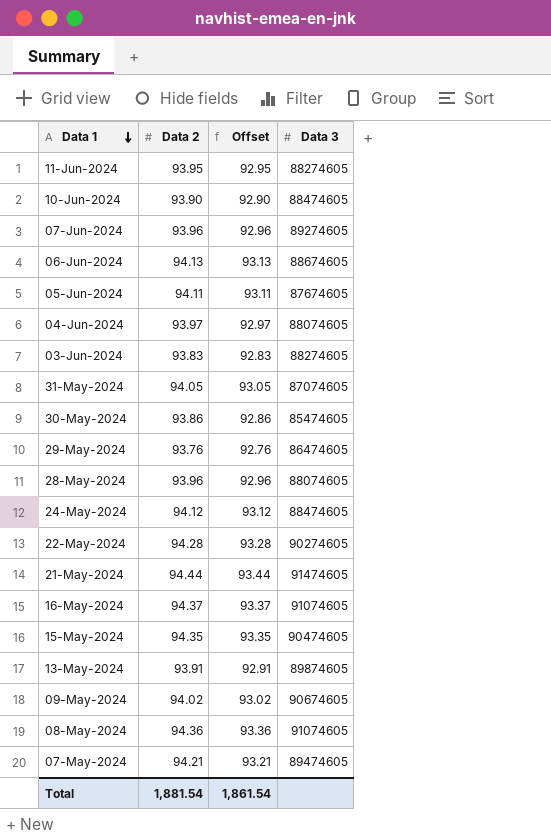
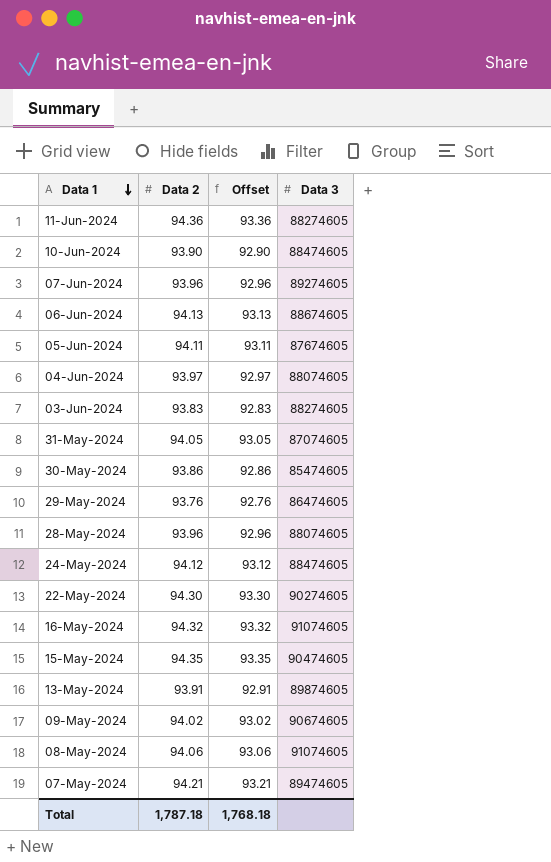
row 21-May-2024: 94.44 | 93.44 | 91474605 -> none
11-Jun-2024 | Data 2: 93.95 -> 94.36
11-Jun-2024 | Offset: 92.95 -> 93.36
22-May-2024 | Data 2: 94.28 -> 94.30
22-May-2024 | Offset: 93.28 -> 93.30
16-May-2024 | Data 2: 94.37 -> 94.32
16-May-2024 | Offset: 93.37 -> 93.32
08-May-2024 | Data 2: 94.36 -> 94.06
08-May-2024 | Offset: 93.36 -> 93.06
Total | Data 2: 1,881.54 -> 1,787.18
Total | Offset: 1,861.54 -> 1,768.18

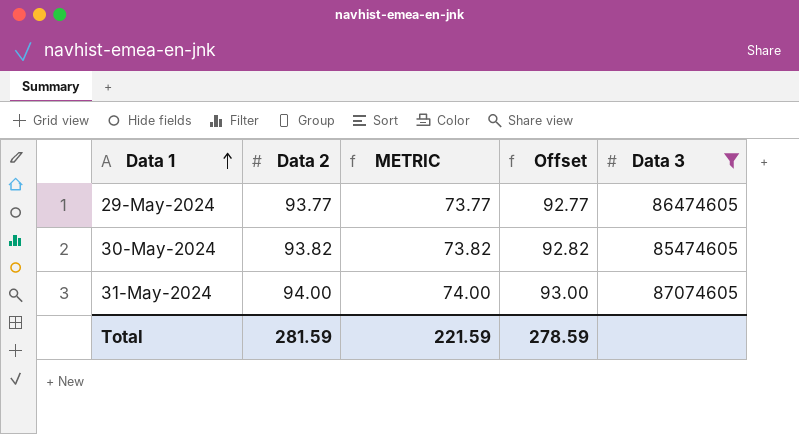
filter: none -> Data 3 <= 87074605
row order: Data 1 descending -> Data 1 ascending
column METRIC | formula: none -> [Data 2] - 20
29-May-2024 | Data 2: 93.76 -> 93.77
29-May-2024 | Offset: 92.76 -> 92.77
30-May-2024 | Data 2: 93.86 -> 93.82
30-May-2024 | Offset: 92.86 -> 92.82
31-May-2024 | Data 2: 94.05 -> 94.00
31-May-2024 | Offset: 93.05 -> 93.00
Total | Data 2: 1,787.18 -> 281.59
Total | Offset: 1,768.18 -> 278.59

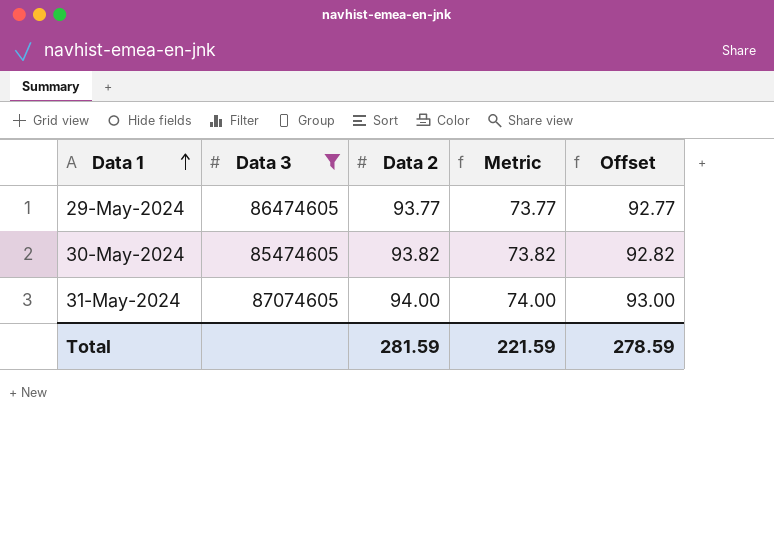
column Data 3 | position: 5 -> 2
column name: METRIC -> Metric

